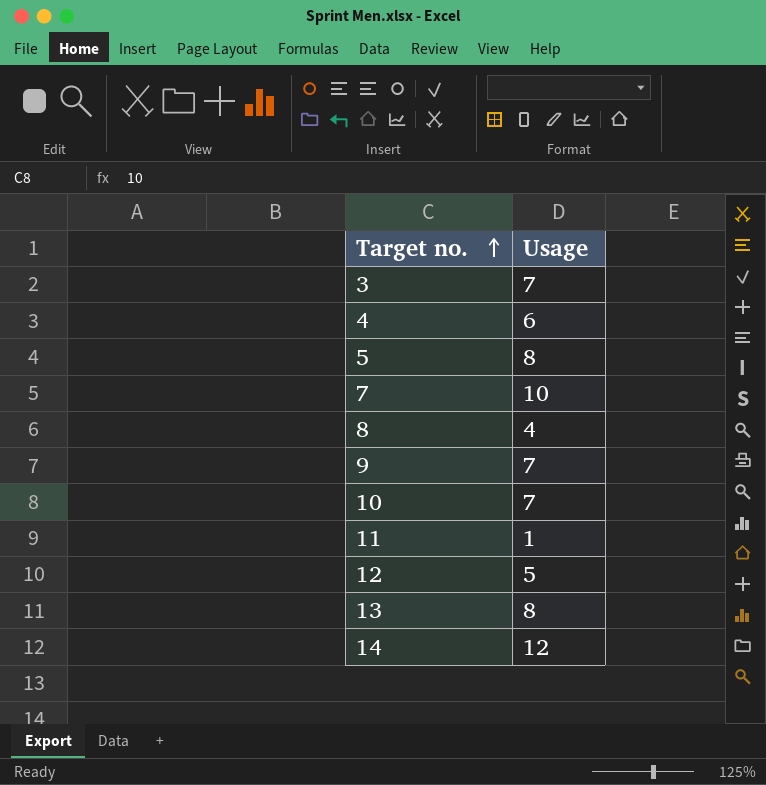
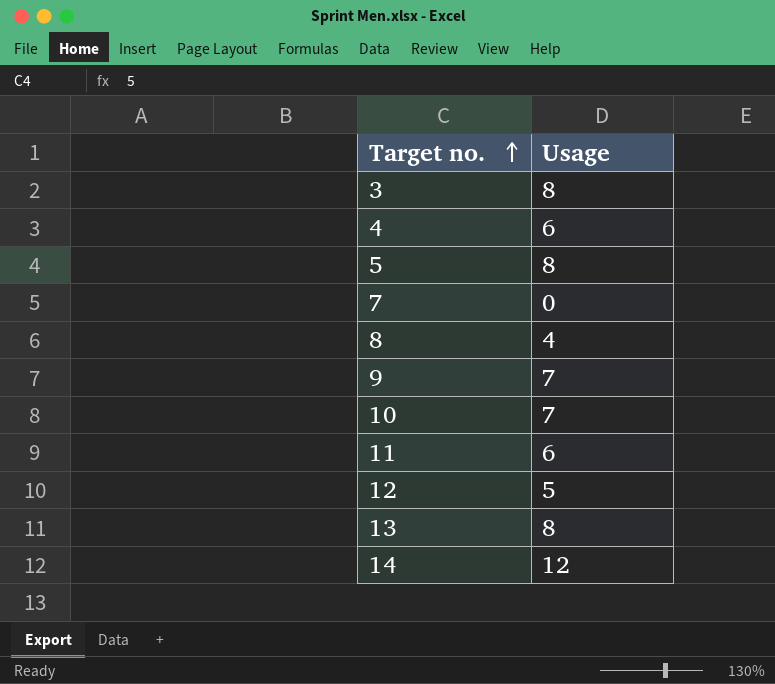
3 | Usage: 7 -> 8
7 | Usage: 10 -> 0
11 | Usage: 1 -> 6

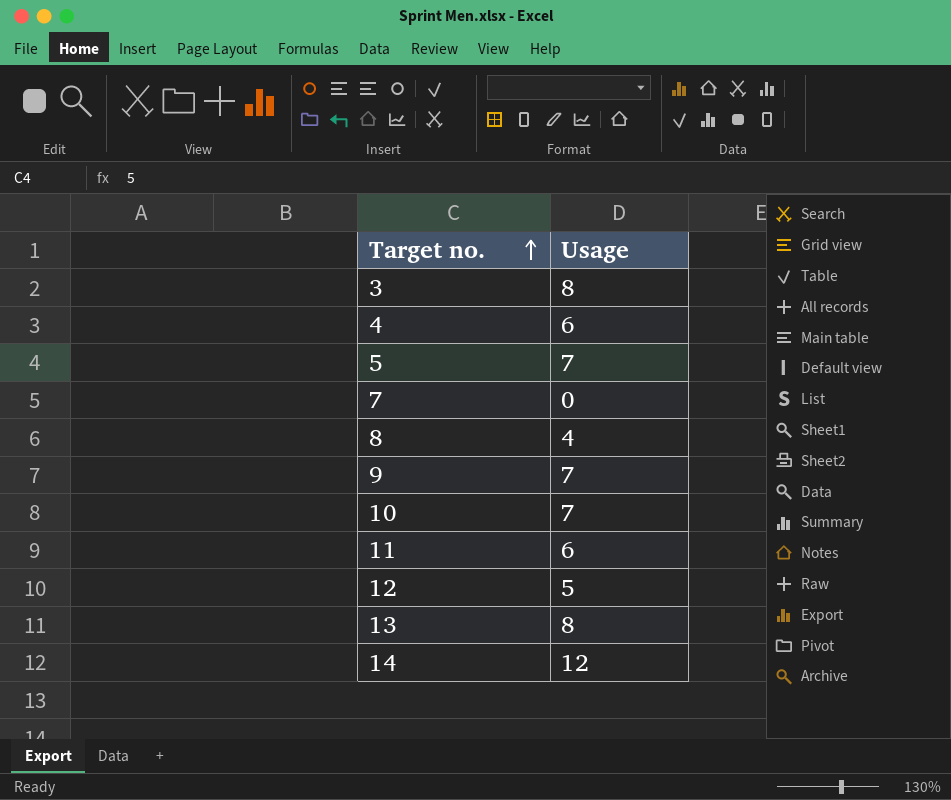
5 | Usage: 8 -> 7

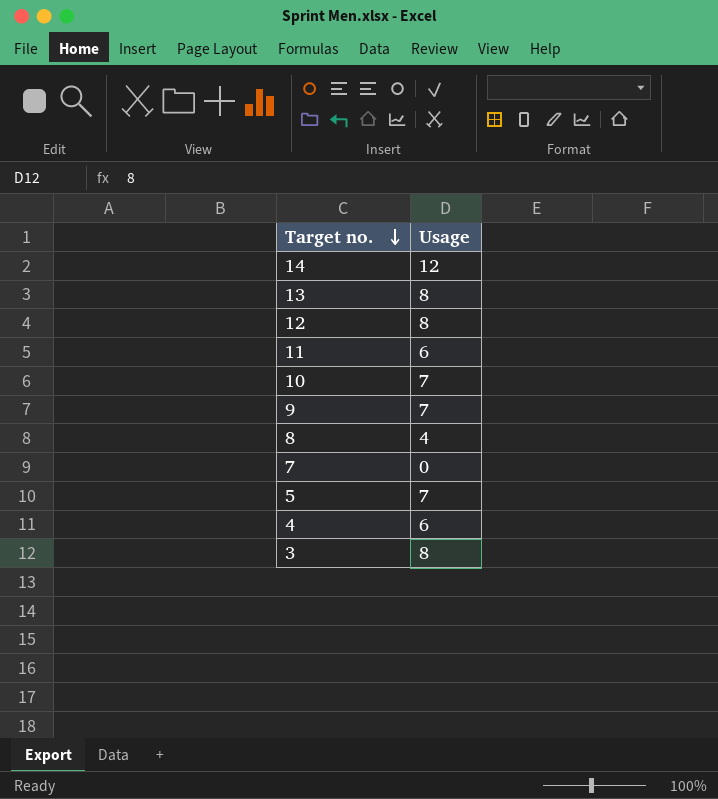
row order: Target no. ascending -> Target no. descending
12 | Usage: 5 -> 8

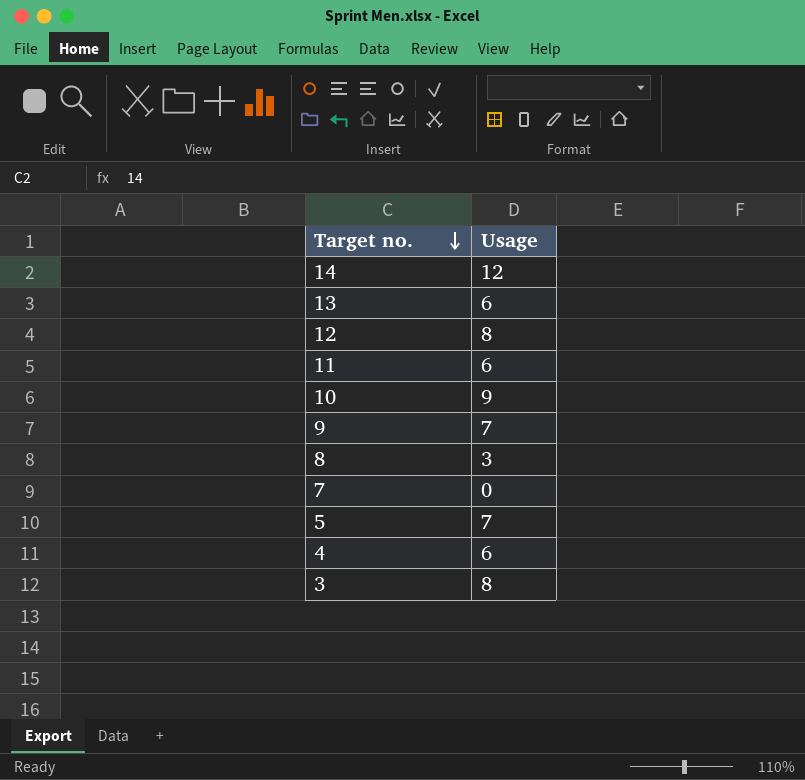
13 | Usage: 8 -> 6
10 | Usage: 7 -> 9
8 | Usage: 4 -> 3

